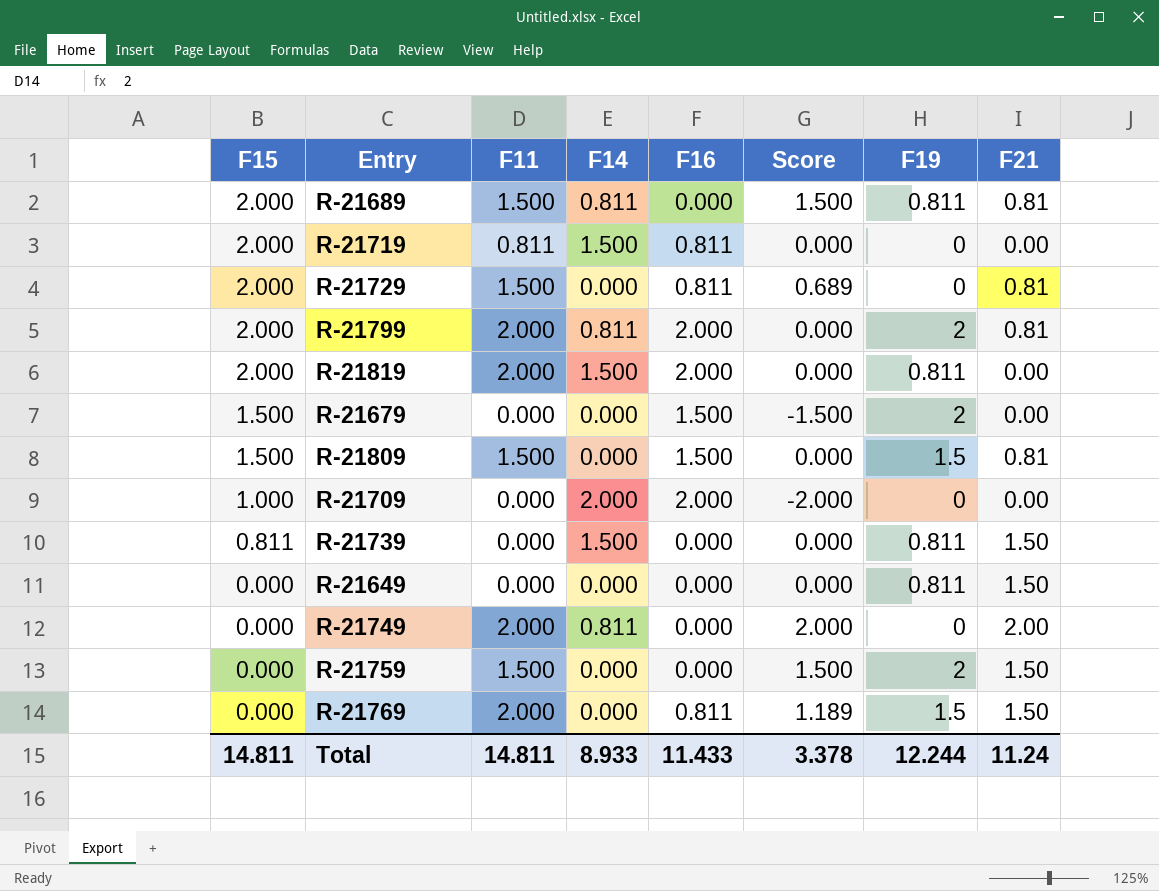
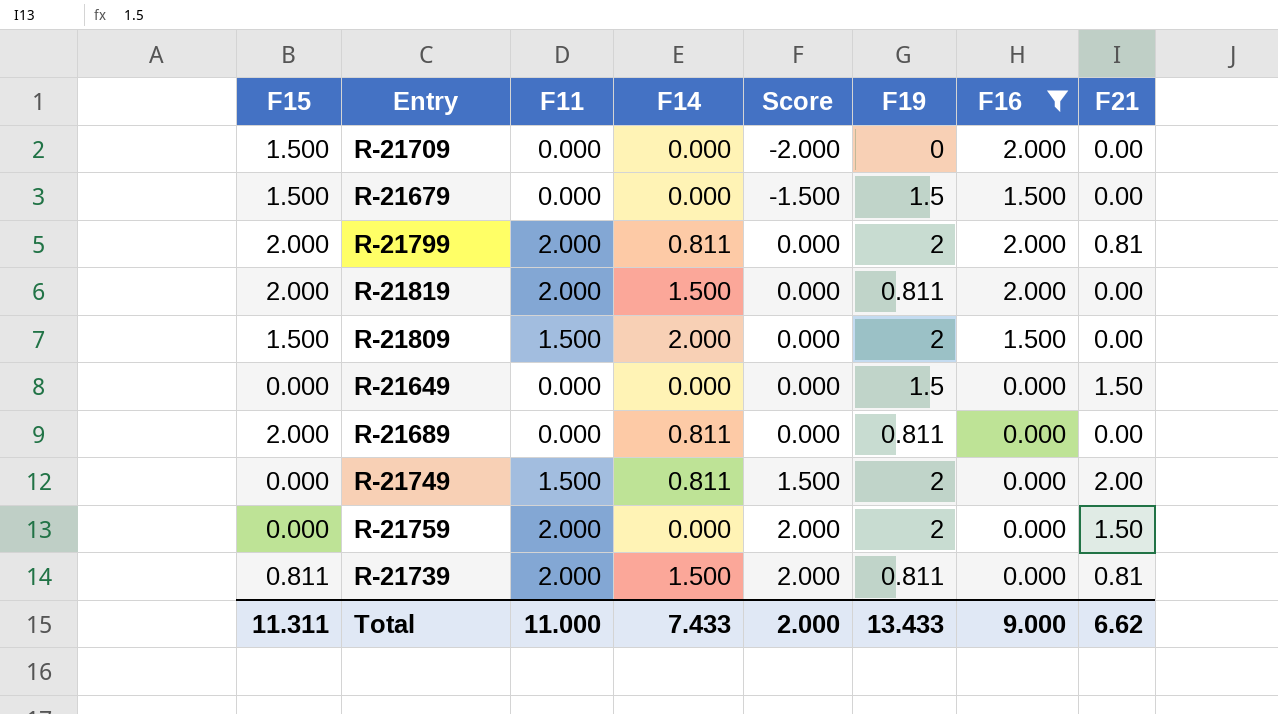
filter: none -> F16 != 0.811
row order: F15 descending -> Score ascending
column F16 | position: 5 -> 7
R-21709 | F15: 1.000 -> 1.500
R-21709 | F14: 2.000 -> 0.000
R-21679 | F19: 2 -> 1.5
R-21809 | F14: 0.000 -> 2.000
R-21809 | F19: 1.5 -> 2
R-21809 | F21: 0.81 -> 0.00
R-21649 | F19: 0.811 -> 1.5
R-21689 | F11: 1.500 -> 0.000
R-21689 | Score: 1.500 -> 0.000
R-21689 | F21: 0.81 -> 0.00
R-21749 | F11: 2.000 -> 1.500
R-21749 | Score: 2.000 -> 1.500
R-21749 | F19: 0 -> 2
R-21759 | F11: 1.500 -> 2.000
R-21759 | Score: 1.500 -> 2.000
R-21739 | F11: 0.000 -> 2.000
R-21739 | Score: 0.000 -> 2.000
R-21739 | F21: 1.50 -> 0.81
Total | F15: 14.811 -> 11.311
Total | F11: 14.811 -> 11.000
Total | F14: 8.933 -> 7.433
Total | Score: 3.378 -> 2.000
Total | F19: 12.244 -> 13.433
Total | F16: 11.433 -> 9.000
Total | F21: 11.24 -> 6.62

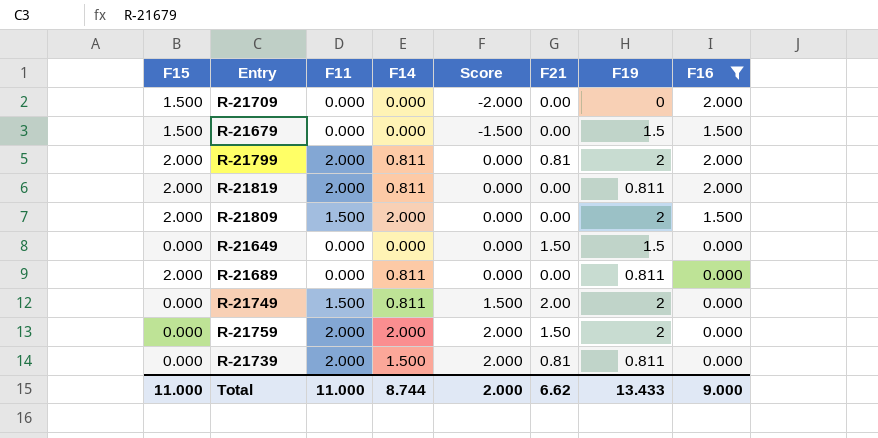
column F21 | position: 8 -> 6
R-21819 | F14: 1.500 -> 0.811
R-21809 | F15: 1.500 -> 2.000
R-21759 | F14: 0.000 -> 2.000
R-21739 | F15: 0.811 -> 0.000
Total | F15: 11.311 -> 11.000
Total | F14: 7.433 -> 8.744

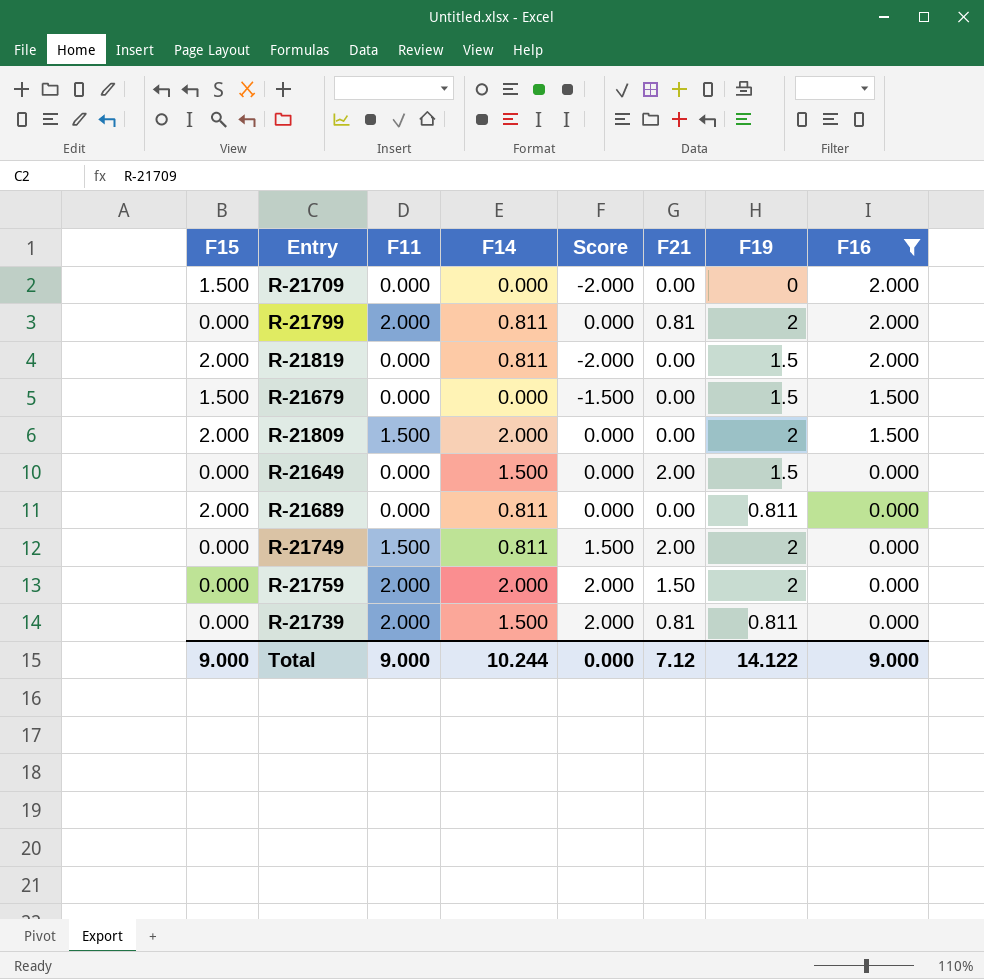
row order: Score ascending -> F16 descending
R-21799 | F15: 2.000 -> 0.000
R-21819 | F11: 2.000 -> 0.000
R-21819 | Score: 0.000 -> -2.000
R-21819 | F19: 0.811 -> 1.5
R-21649 | F14: 0.000 -> 1.500
R-21649 | F21: 1.50 -> 2.00
Total | F15: 11.000 -> 9.000
Total | F11: 11.000 -> 9.000
Total | F14: 8.744 -> 10.244
Total | Score: 2.000 -> 0.000
Total | F21: 6.62 -> 7.12
Total | F19: 13.433 -> 14.122

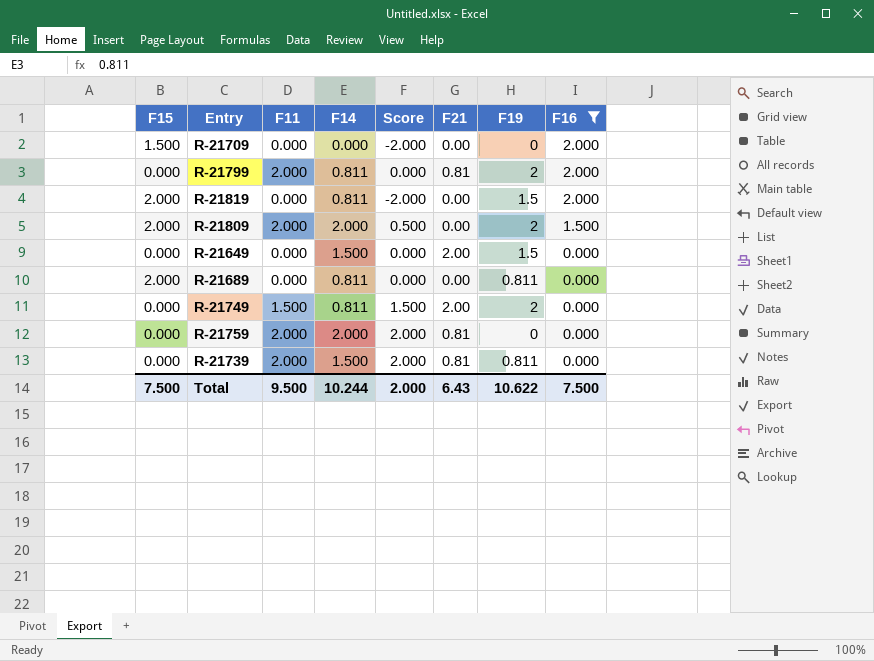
row R-21679: 1.500 | 0.000 | 0.000 | -1.500 | 0.00 | 1.5 | 1.500 -> none
R-21809 | F11: 1.500 -> 2.000
R-21809 | Score: 0.000 -> 0.500
R-21759 | F21: 1.50 -> 0.81
R-21759 | F19: 2 -> 0
Total | F15: 9.000 -> 7.500
Total | F11: 9.000 -> 9.500
Total | Score: 0.000 -> 2.000
Total | F21: 7.12 -> 6.43
Total | F19: 14.122 -> 10.622
Total | F16: 9.000 -> 7.500

